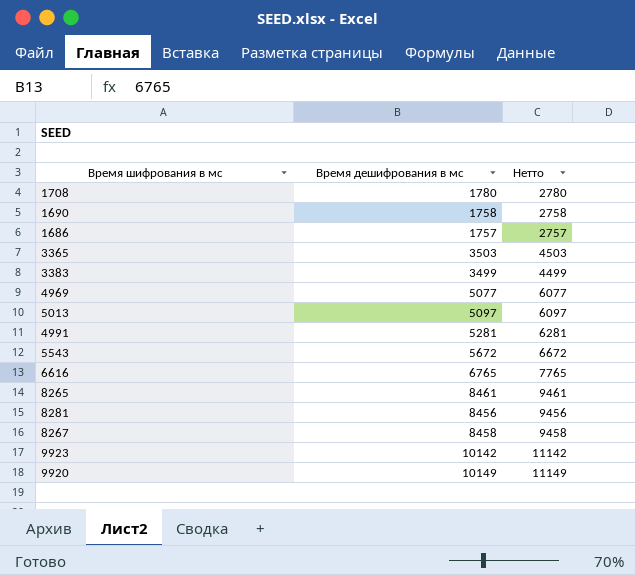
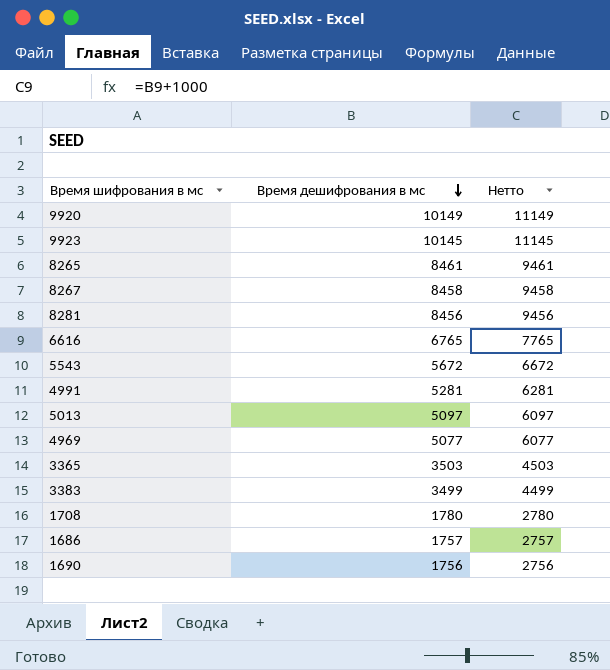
row order: none -> Время дешифрования в мс descending
9923 | Время дешифрования в мс: 10142 -> 10145
9923 | Нетто: 11142 -> 11145
1690 | Время дешифрования в мс: 1758 -> 1756
1690 | Нетто: 2758 -> 2756

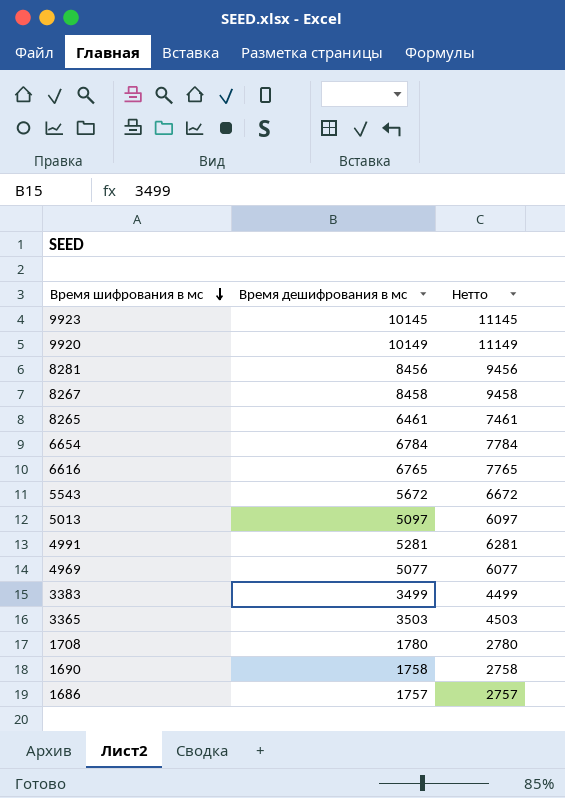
row order: Время дешифрования в мс descending -> Время шифрования в мс descending
8265 | Время дешифрования в мс: 8461 -> 6461
8265 | Нетто: 9461 -> 7461
row 6654: none -> 6784 | 7784
1690 | Время дешифрования в мс: 1756 -> 1758
1690 | Нетто: 2756 -> 2758

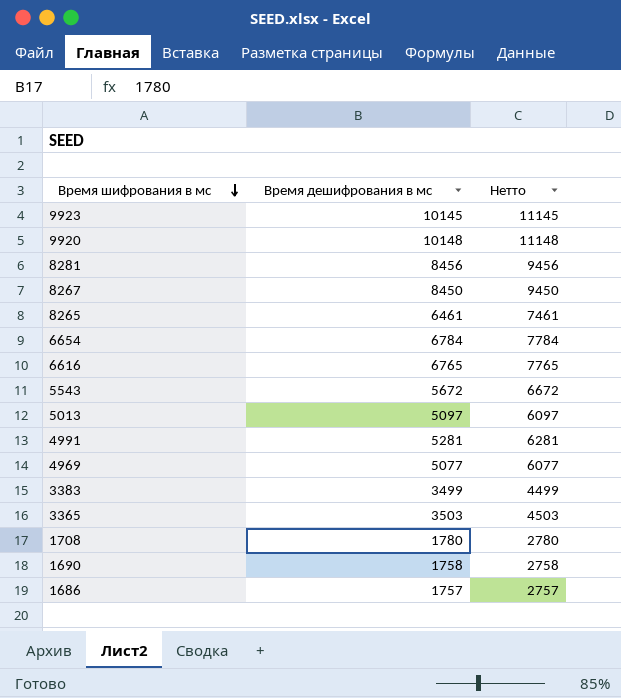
9920 | Время дешифрования в мс: 10149 -> 10148
9920 | Нетто: 11149 -> 11148
8267 | Время дешифрования в мс: 8458 -> 8450
8267 | Нетто: 9458 -> 9450

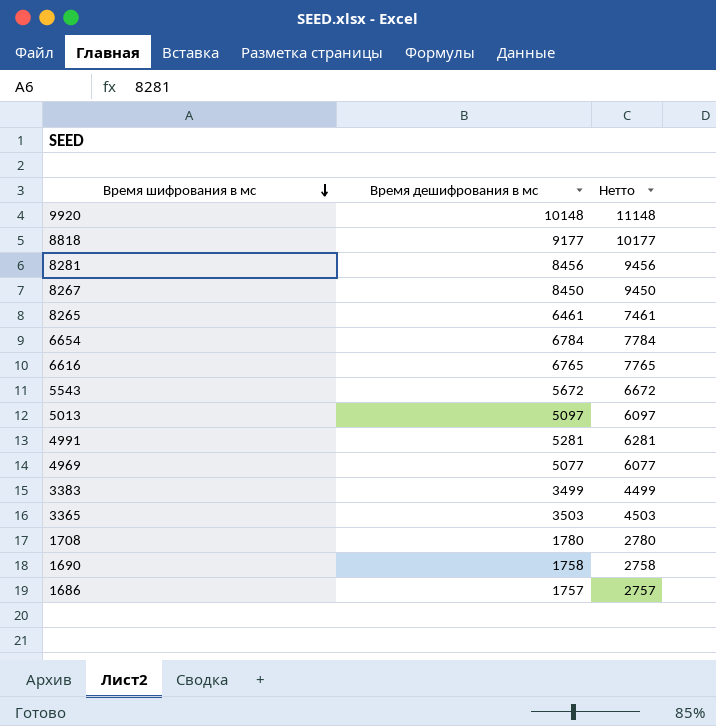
row 9923: 10145 | 11145 -> none
row 8818: none -> 9177 | 10177

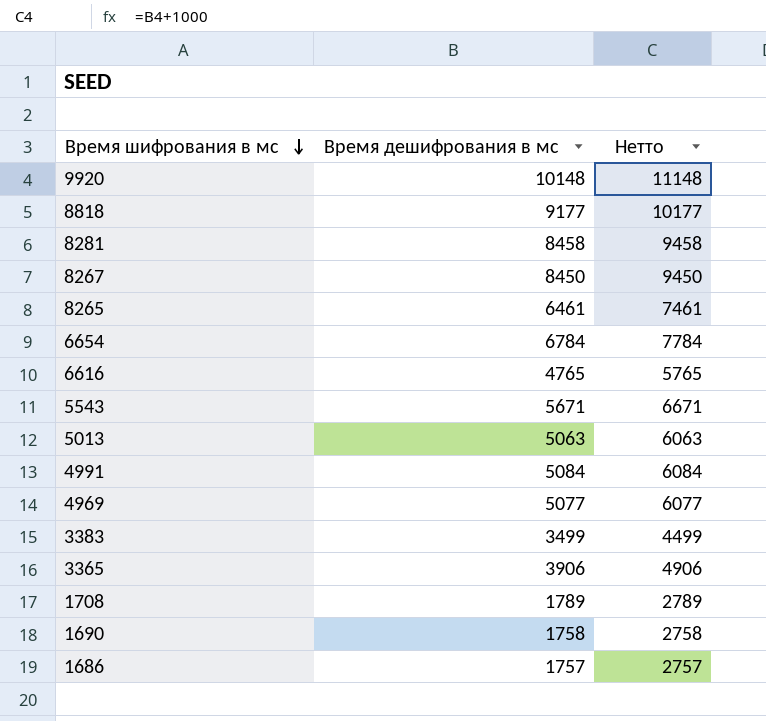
8281 | Время дешифрования в мс: 8456 -> 8458
8281 | Нетто: 9456 -> 9458
6616 | Время дешифрования в мс: 6765 -> 4765
6616 | Нетто: 7765 -> 5765
5543 | Время дешифрования в мс: 5672 -> 5671
5543 | Нетто: 6672 -> 6671
5013 | Время дешифрования в мс: 5097 -> 5063
5013 | Нетто: 6097 -> 6063
4991 | Время дешифрования в мс: 5281 -> 5084
4991 | Нетто: 6281 -> 6084
3365 | Время дешифрования в мс: 3503 -> 3906
3365 | Нетто: 4503 -> 4906
1708 | Время дешифрования в мс: 1780 -> 1789
1708 | Нетто: 2780 -> 2789

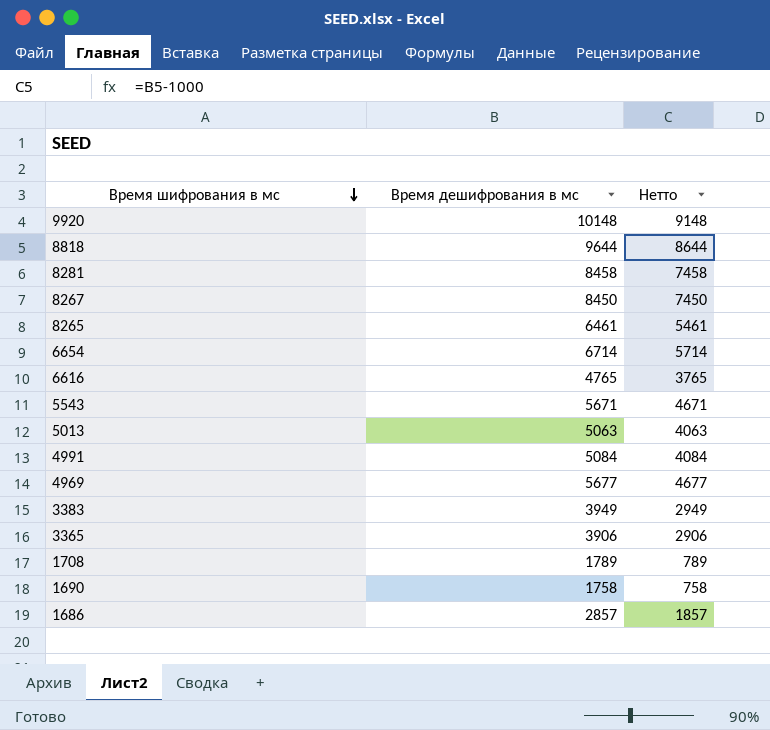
column Нетто | formula: [Время дешифрования в мс] + 1000 -> [Время дешифрования в мс] - 1000
8818 | Время дешифрования в мс: 9177 -> 9644
6654 | Время дешифрования в мс: 6784 -> 6714
4969 | Время дешифрования в мс: 5077 -> 5677
3383 | Время дешифрования в мс: 3499 -> 3949
1686 | Время дешифрования в мс: 1757 -> 2857

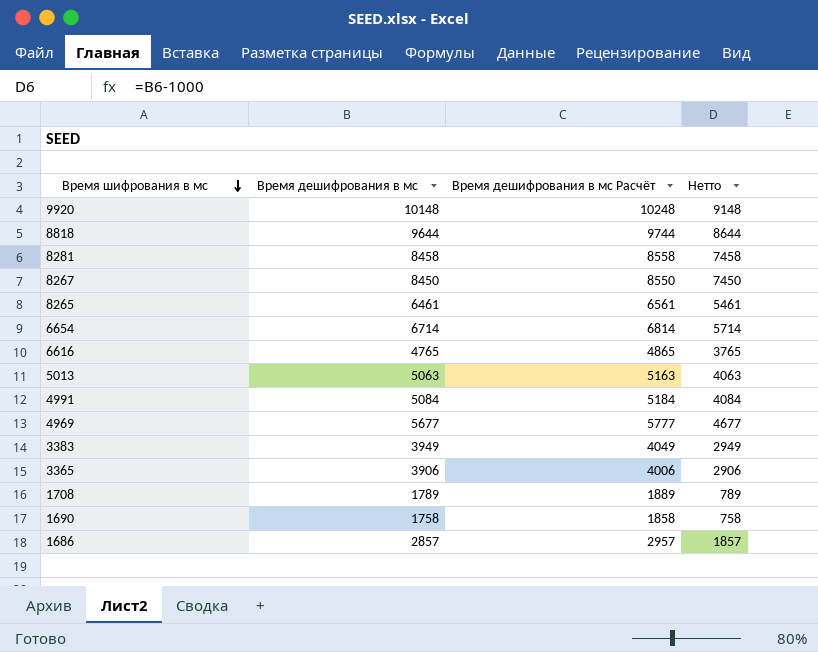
column Время дешифрования в мс Расчёт | formula: none -> [Время дешифрования в мс] + 100
row 5543: 5671 | 4671 -> none

